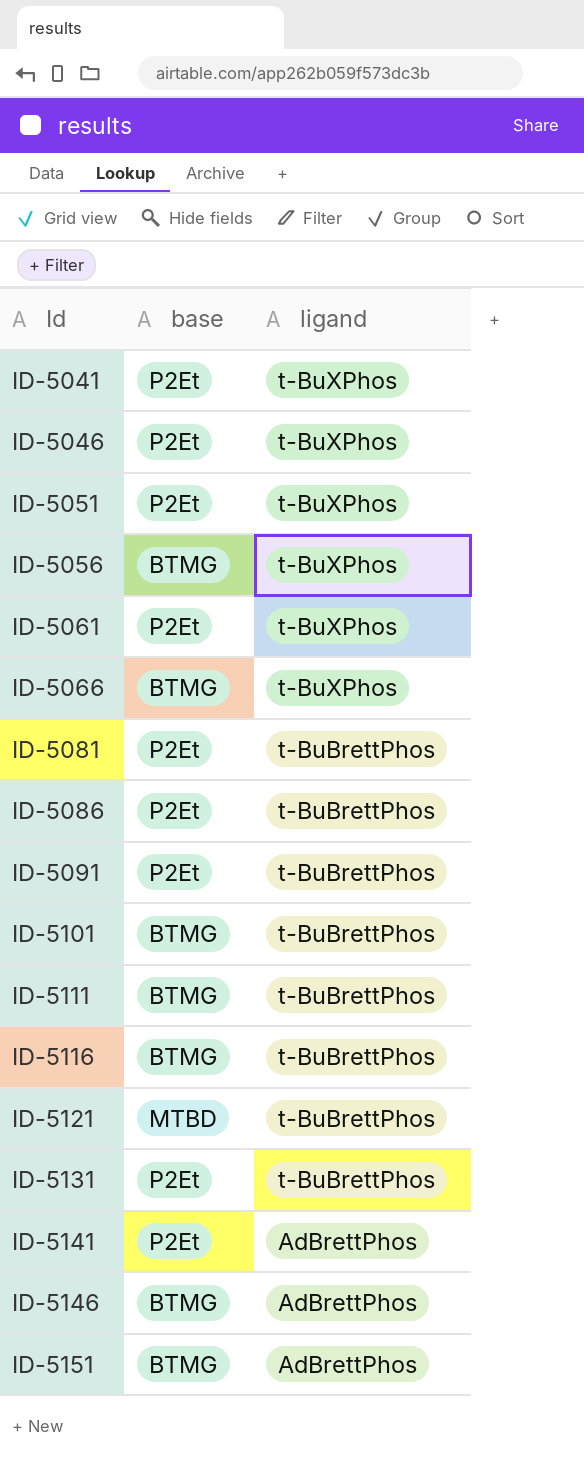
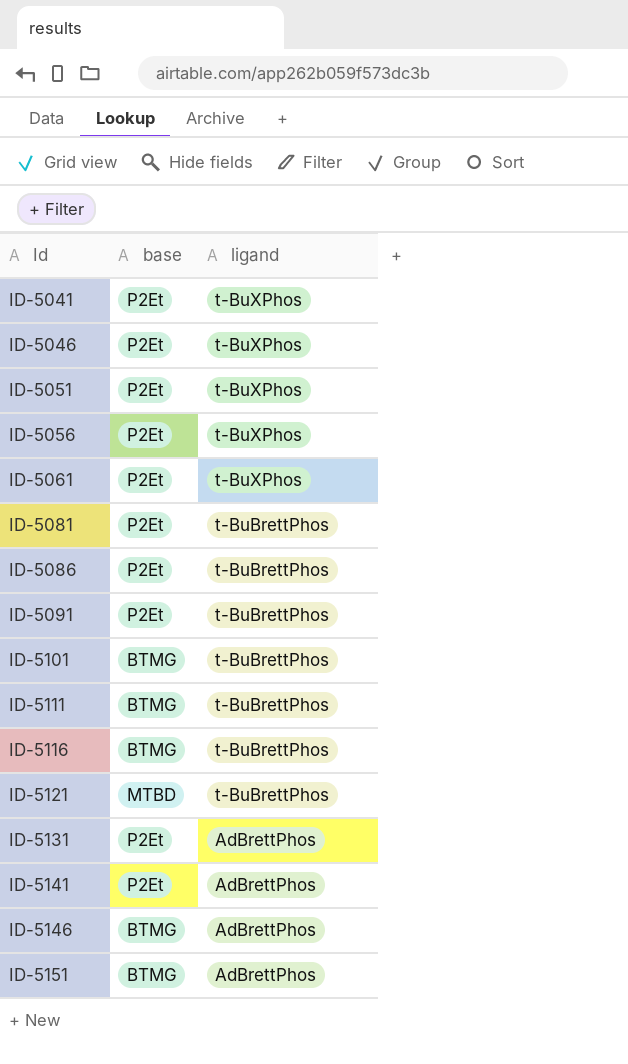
row ID-5066: BTMG | t-BuXPhos -> none
ID-5056 | base: BTMG -> P2Et
ID-5131 | ligand: t-BuBrettPhos -> AdBrettPhos

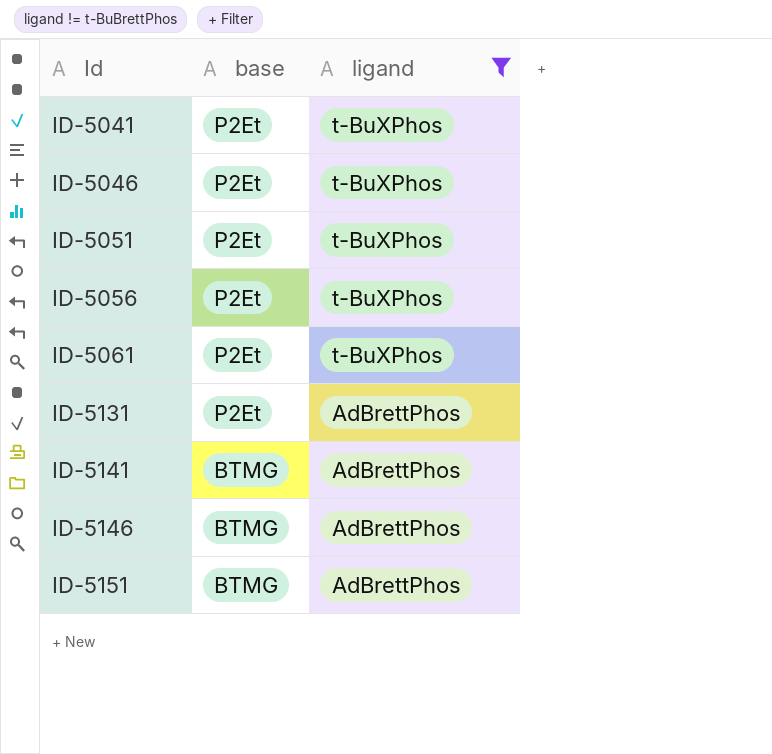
filter: none -> ligand != t-BuBrettPhos
ID-5141 | base: P2Et -> BTMG

